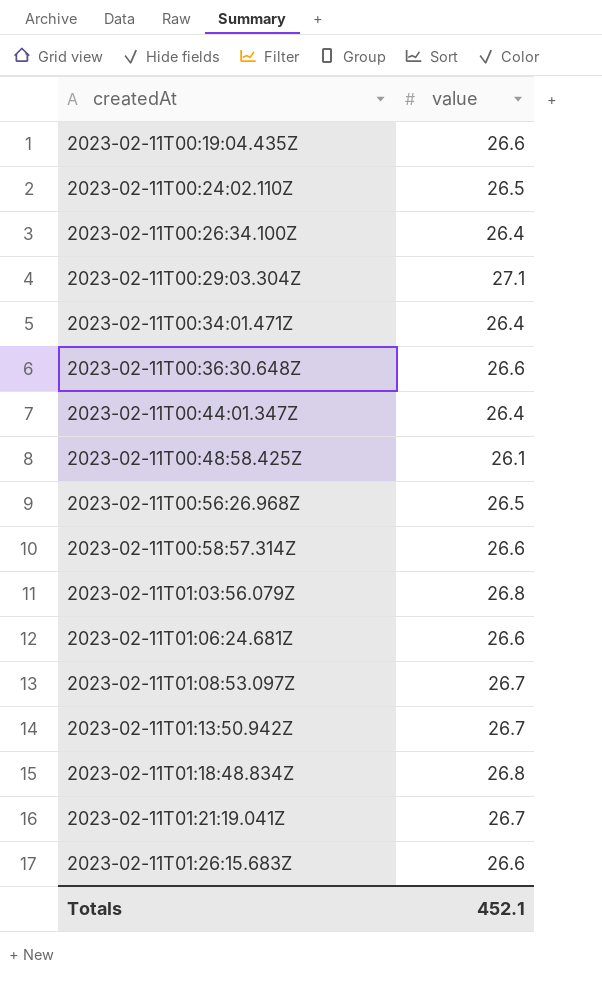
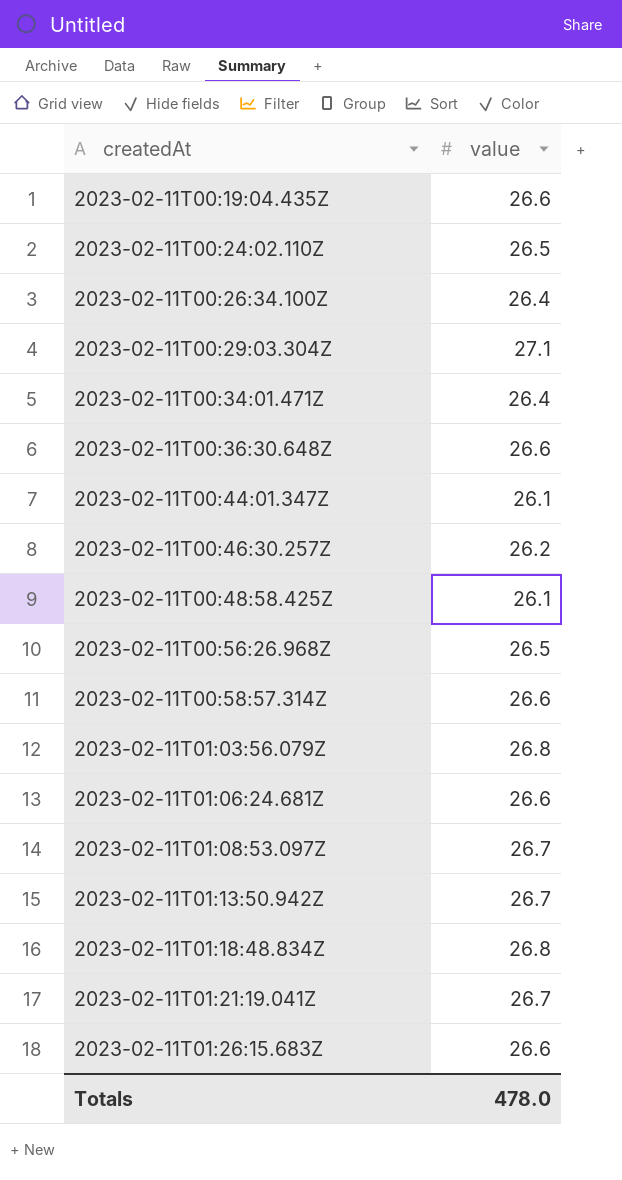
2023-02-11T00:44:01.347Z | value: 26.4 -> 26.1
row 2023-02-11T00:46:30.257Z: none -> 26.2
Totals | value: 452.1 -> 478.0

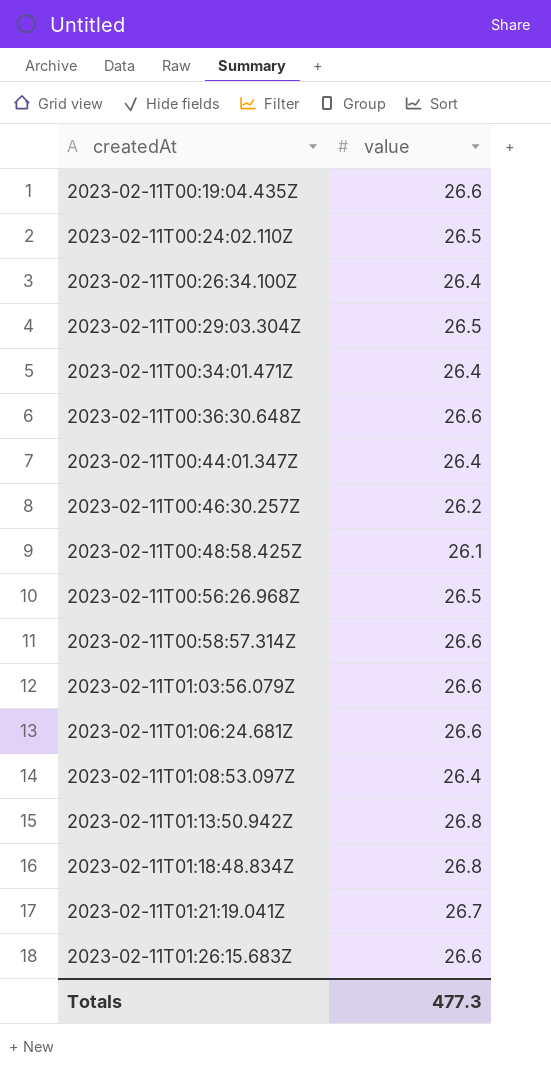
2023-02-11T00:29:03.304Z | value: 27.1 -> 26.5
2023-02-11T00:44:01.347Z | value: 26.1 -> 26.4
2023-02-11T01:03:56.079Z | value: 26.8 -> 26.6
2023-02-11T01:08:53.097Z | value: 26.7 -> 26.4
2023-02-11T01:13:50.942Z | value: 26.7 -> 26.8
Totals | value: 478.0 -> 477.3

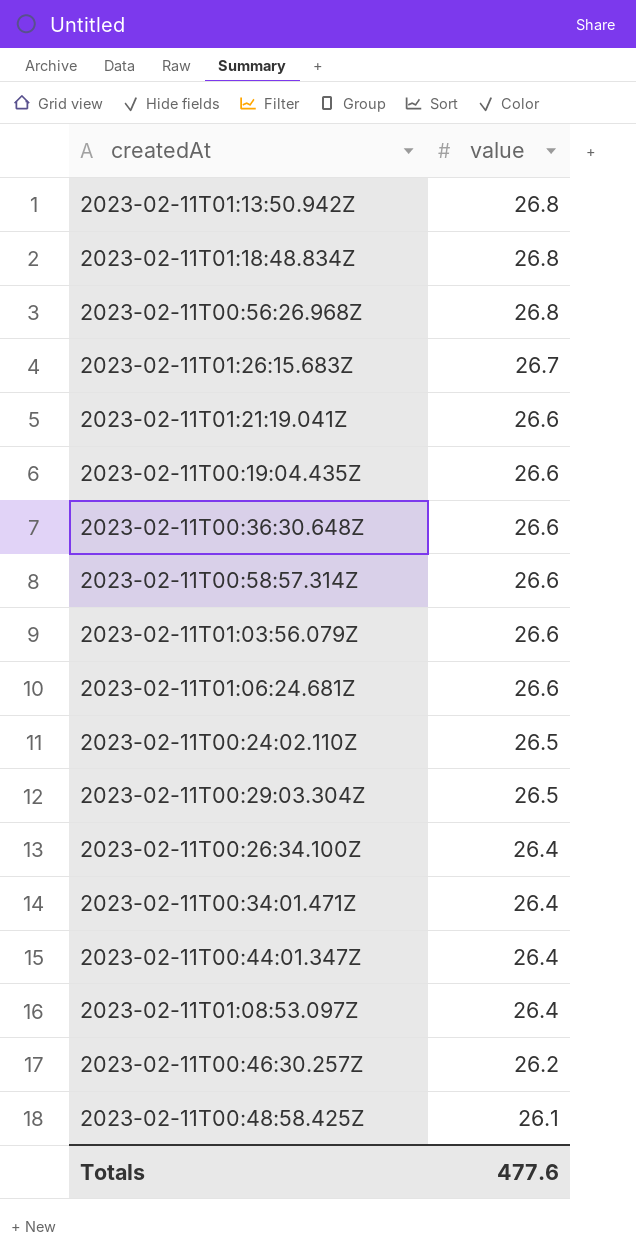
row order: createdAt ascending -> value descending
2023-02-11T00:56:26.968Z | value: 26.5 -> 26.8
2023-02-11T01:26:15.683Z | value: 26.6 -> 26.7
2023-02-11T01:21:19.041Z | value: 26.7 -> 26.6
Totals | value: 477.3 -> 477.6

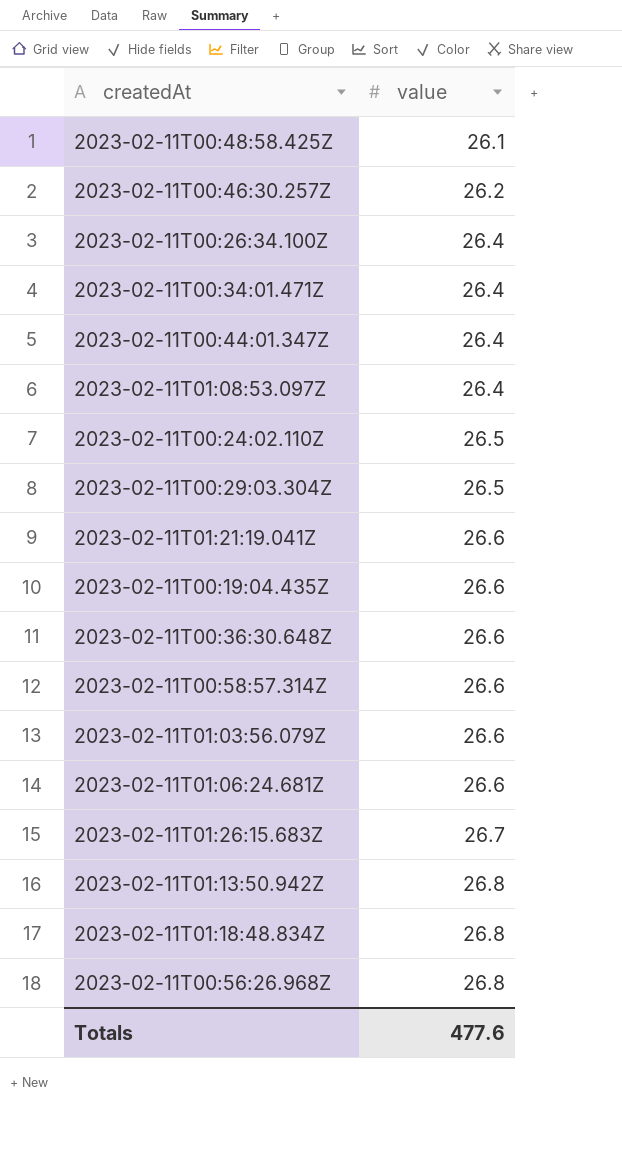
row order: value descending -> value ascending

